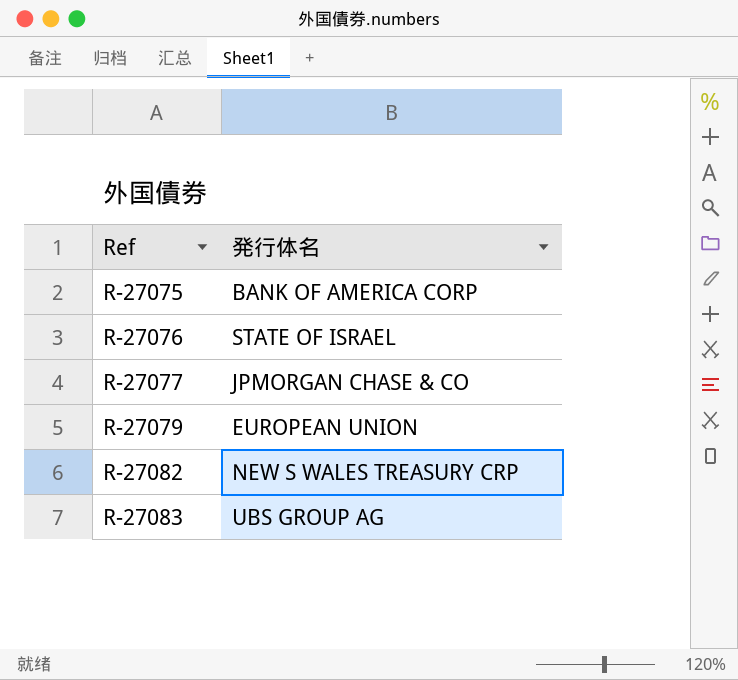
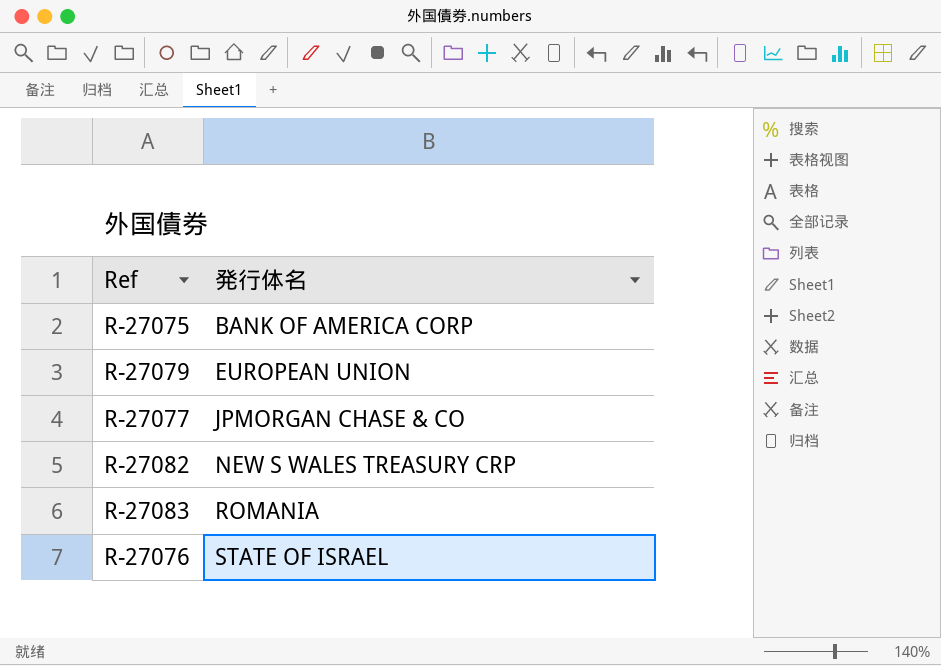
row order: Ref ascending -> 発行体名 ascending
R-27083 | 発行体名: UBS GROUP AG -> ROMANIA

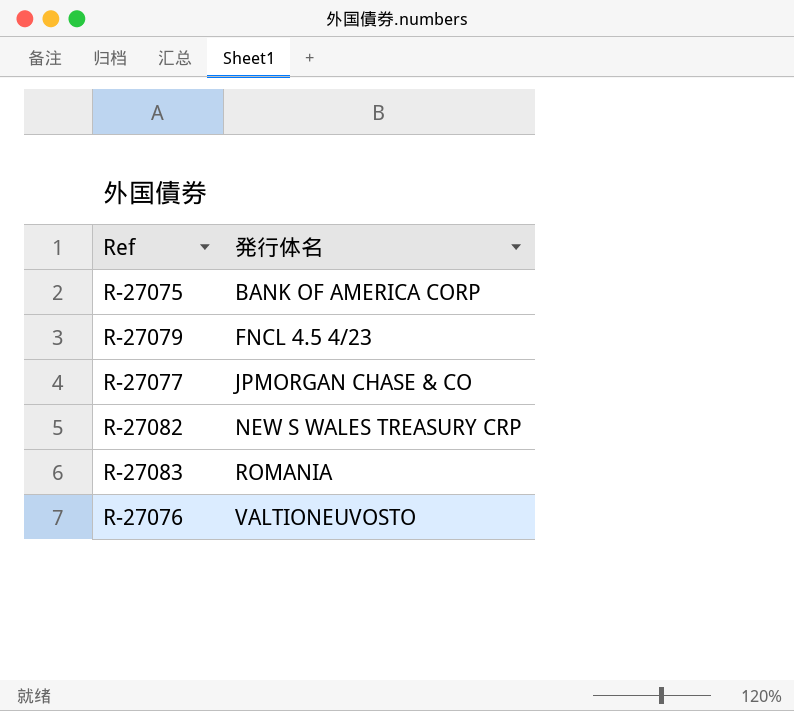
R-27079 | 発行体名: EUROPEAN UNION -> FNCL 4.5 4/23
R-27076 | 発行体名: STATE OF ISRAEL -> VALTIONEUVOSTO

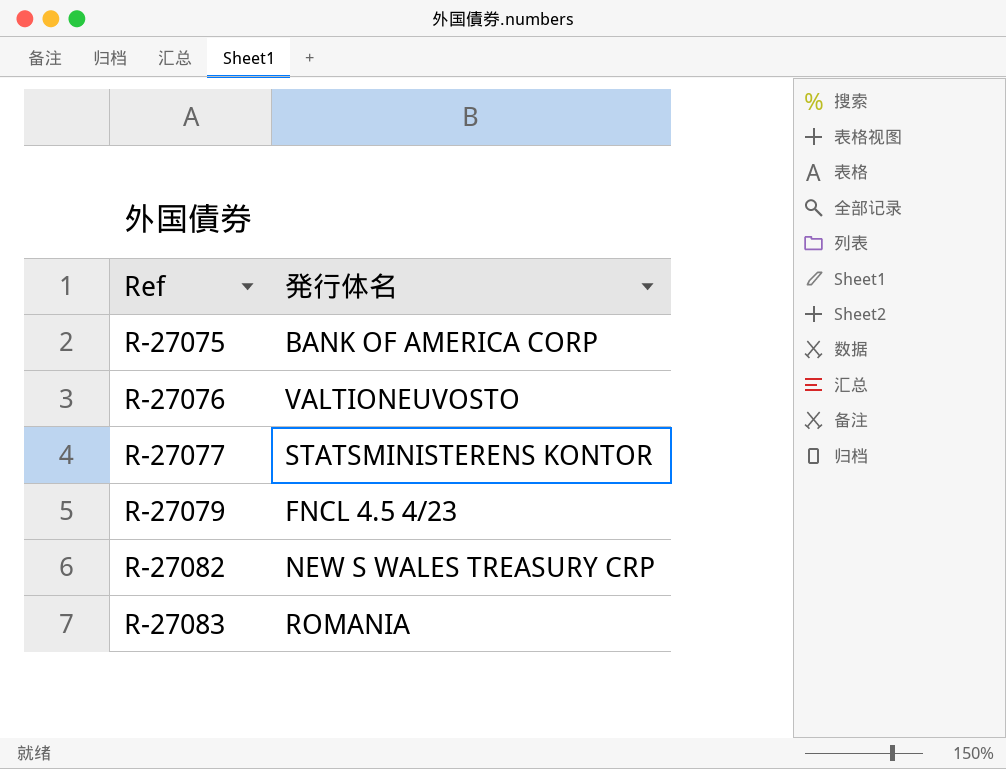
row order: 発行体名 ascending -> Ref ascending
R-27077 | 発行体名: JPMORGAN CHASE & CO -> STATSMINISTERENS KONTOR

